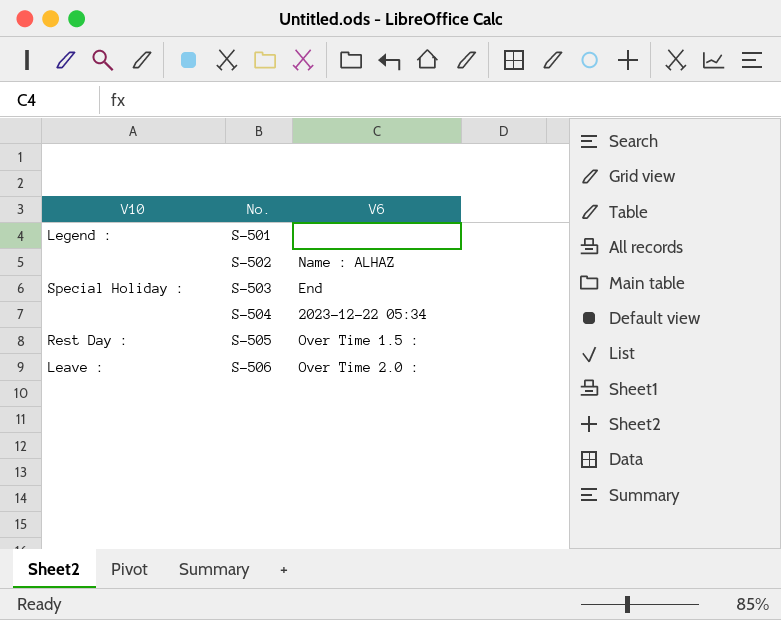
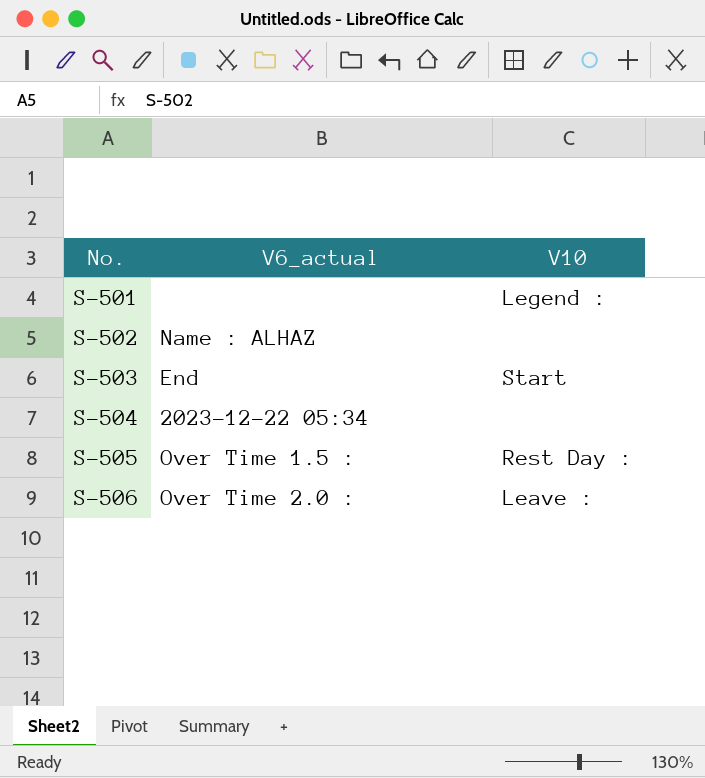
column name: V6 -> V6_actual
column V10 | position: 1 -> 3
S-503 | V10: Special Holiday : -> Start

